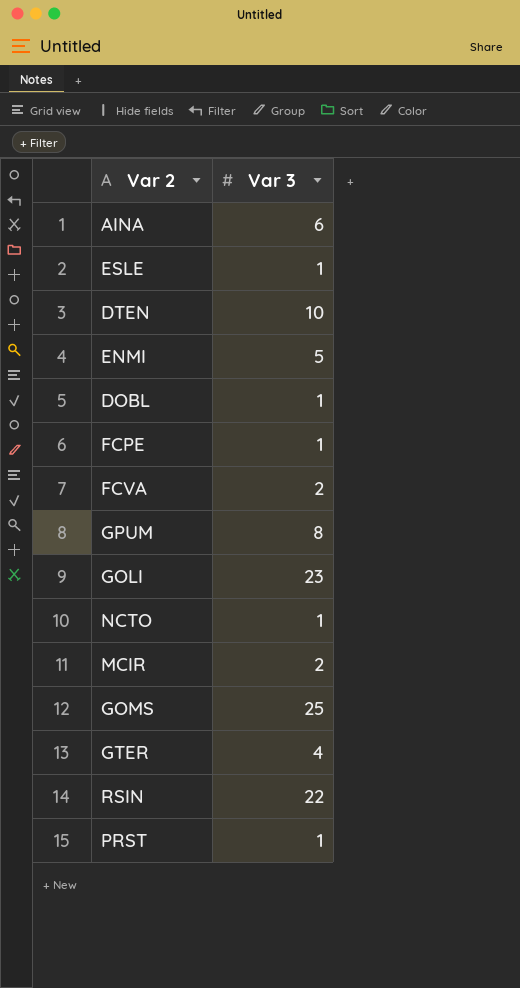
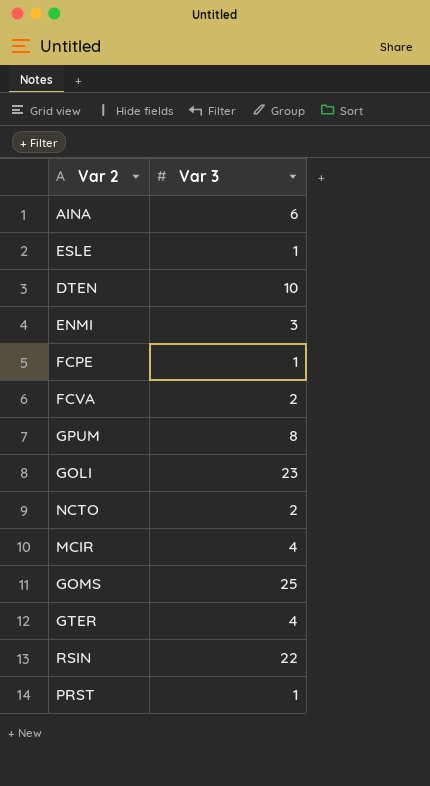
row DOBL: 1 -> none
ENMI | Var 3: 5 -> 3
NCTO | Var 3: 1 -> 2
MCIR | Var 3: 2 -> 4

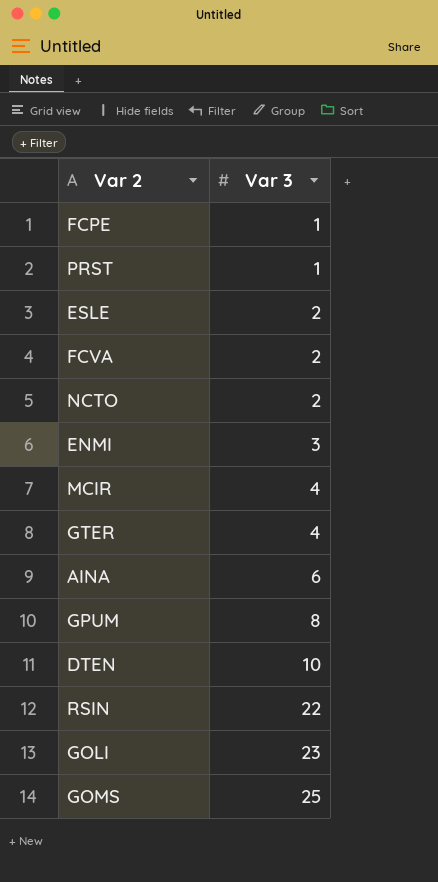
row order: none -> Var 3 ascending
ESLE | Var 3: 1 -> 2

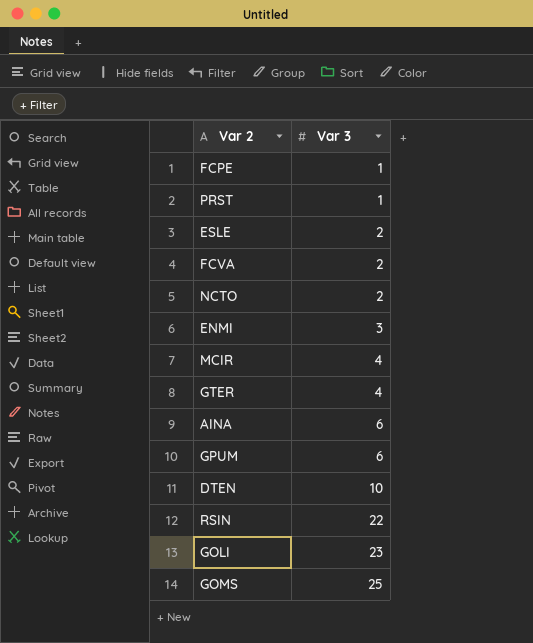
GPUM | Var 3: 8 -> 6

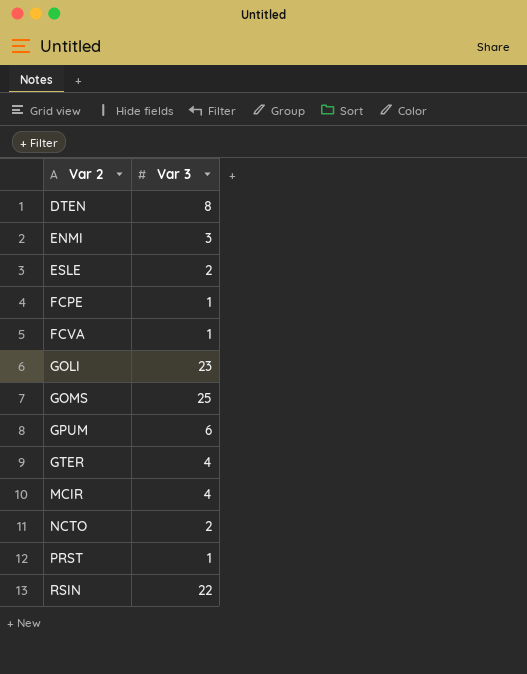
row order: Var 3 ascending -> Var 2 ascending
row AINA: 6 -> none
DTEN | Var 3: 10 -> 8
FCVA | Var 3: 2 -> 1

